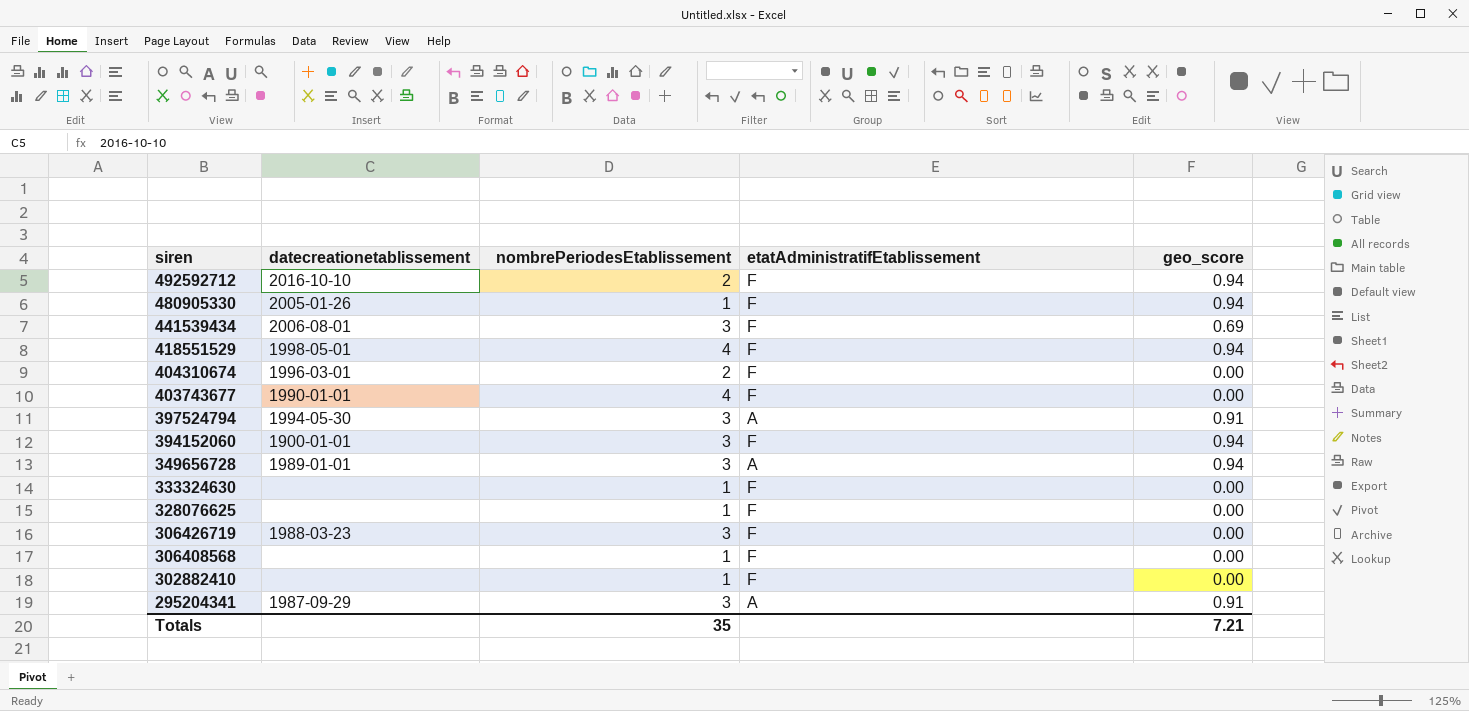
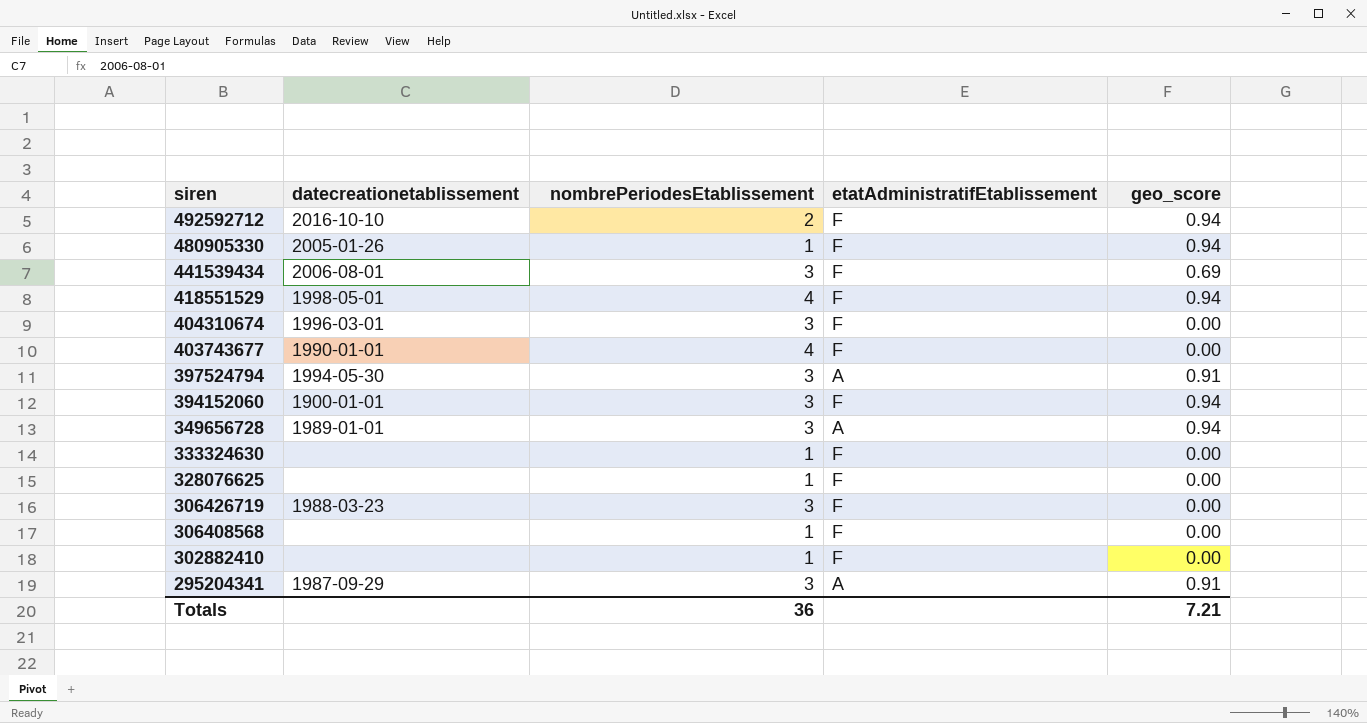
404310674 | nombrePeriodesEtablissement: 2 -> 3
Totals | nombrePeriodesEtablissement: 35 -> 36

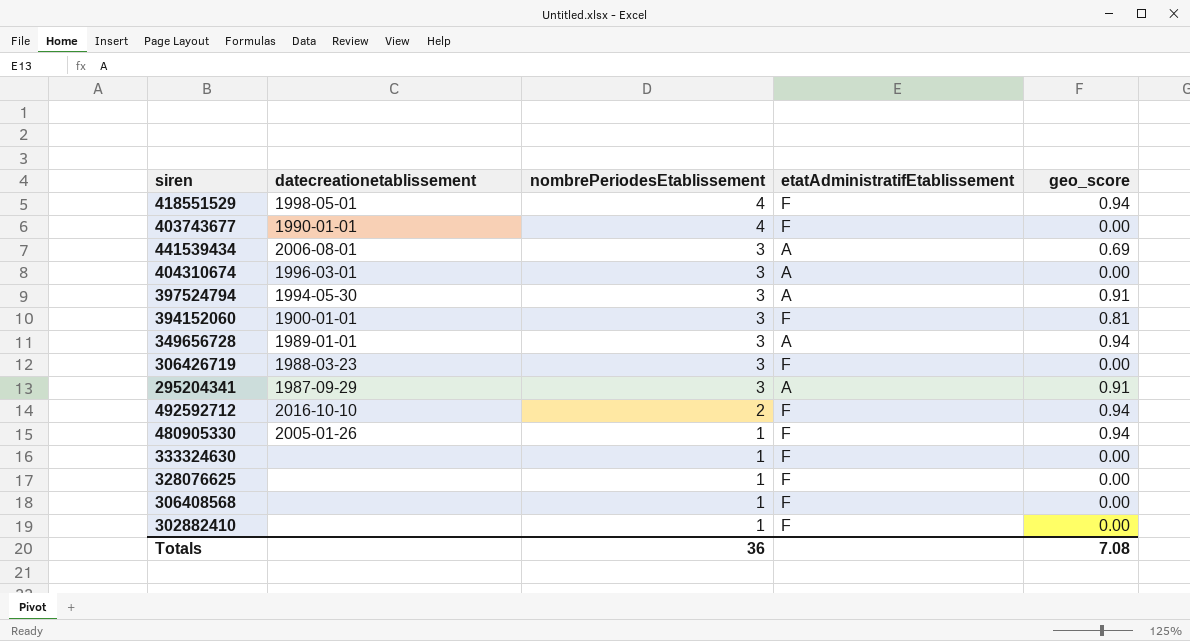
row order: siren descending -> nombrePeriodesEtablissement descending
441539434 | etatAdministratifEtablissement: F -> A
404310674 | etatAdministratifEtablissement: F -> A
394152060 | geo_score: 0.94 -> 0.81
Totals | geo_score: 7.21 -> 7.08

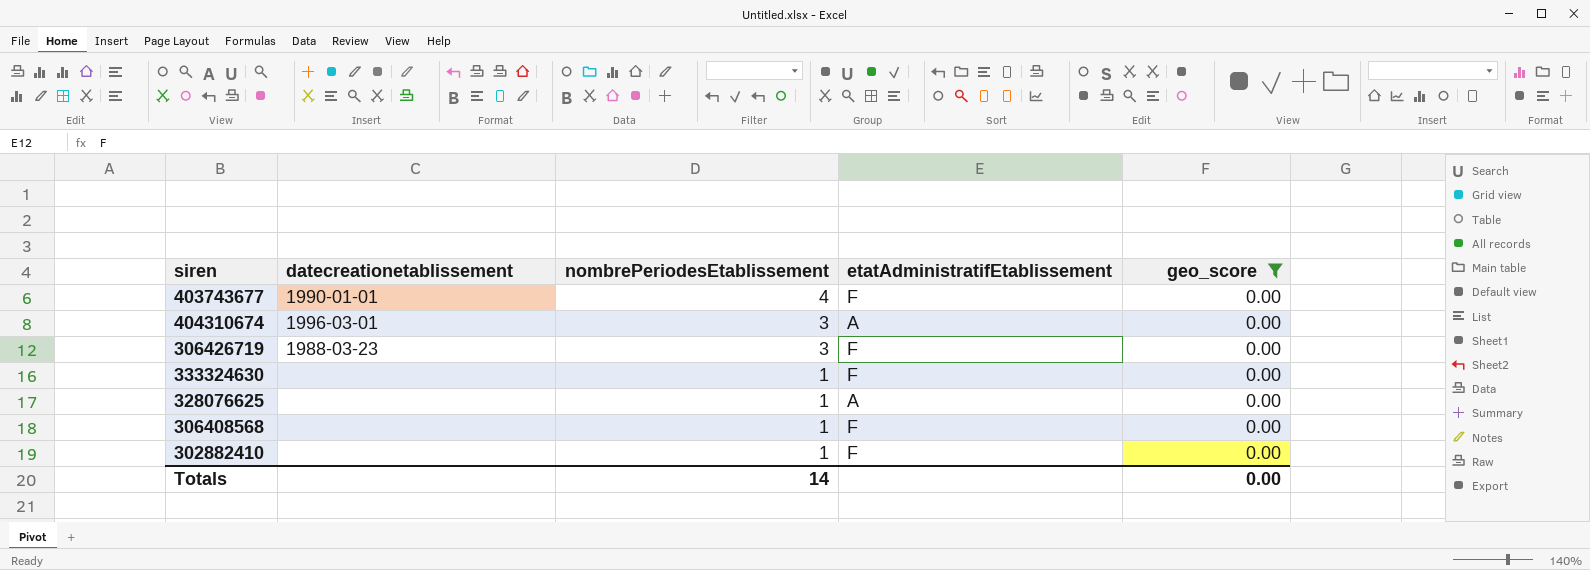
filter: none -> geo_score = 0.00
328076625 | etatAdministratifEtablissement: F -> A
Totals | nombrePeriodesEtablissement: 36 -> 14
Totals | geo_score: 7.08 -> 0.00

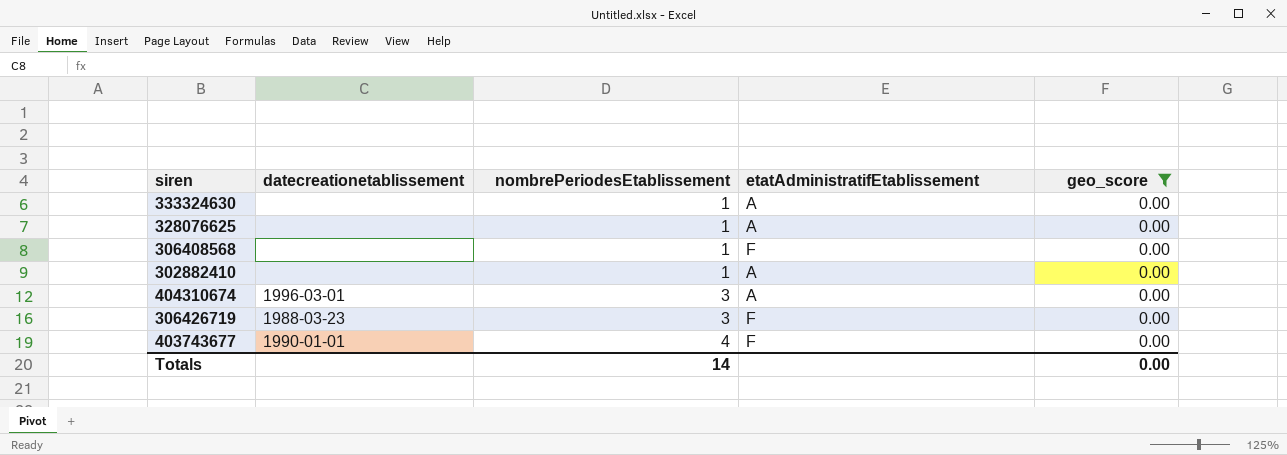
row order: nombrePeriodesEtablissement descending -> nombrePeriodesEtablissement ascending
333324630 | etatAdministratifEtablissement: F -> A
302882410 | etatAdministratifEtablissement: F -> A

